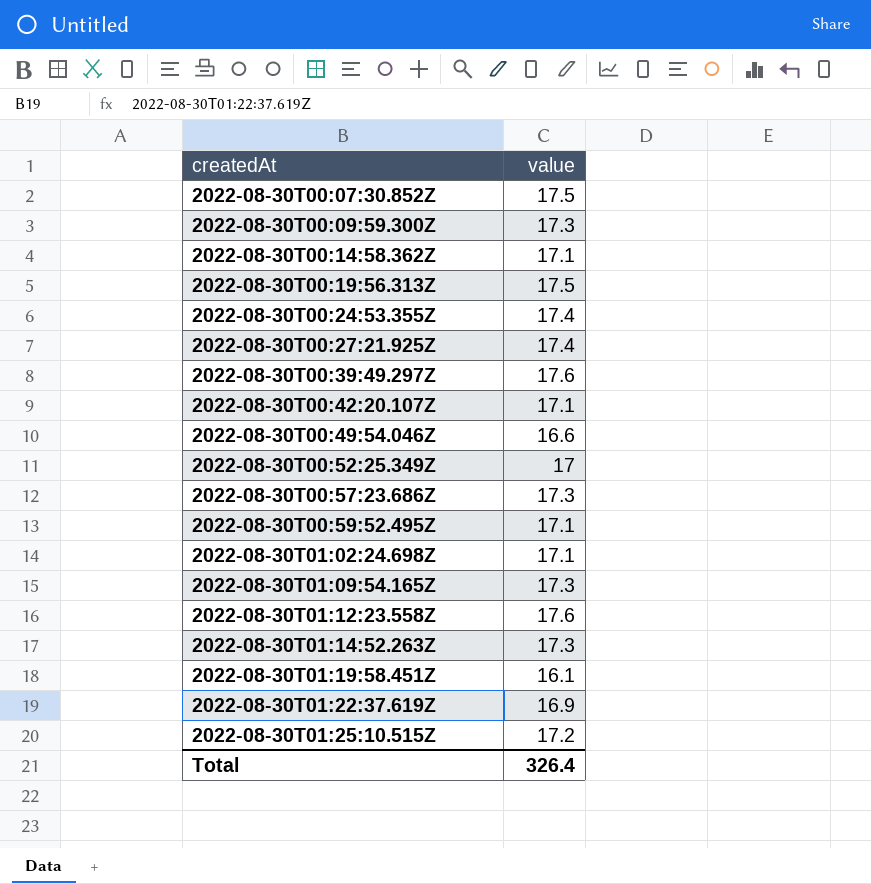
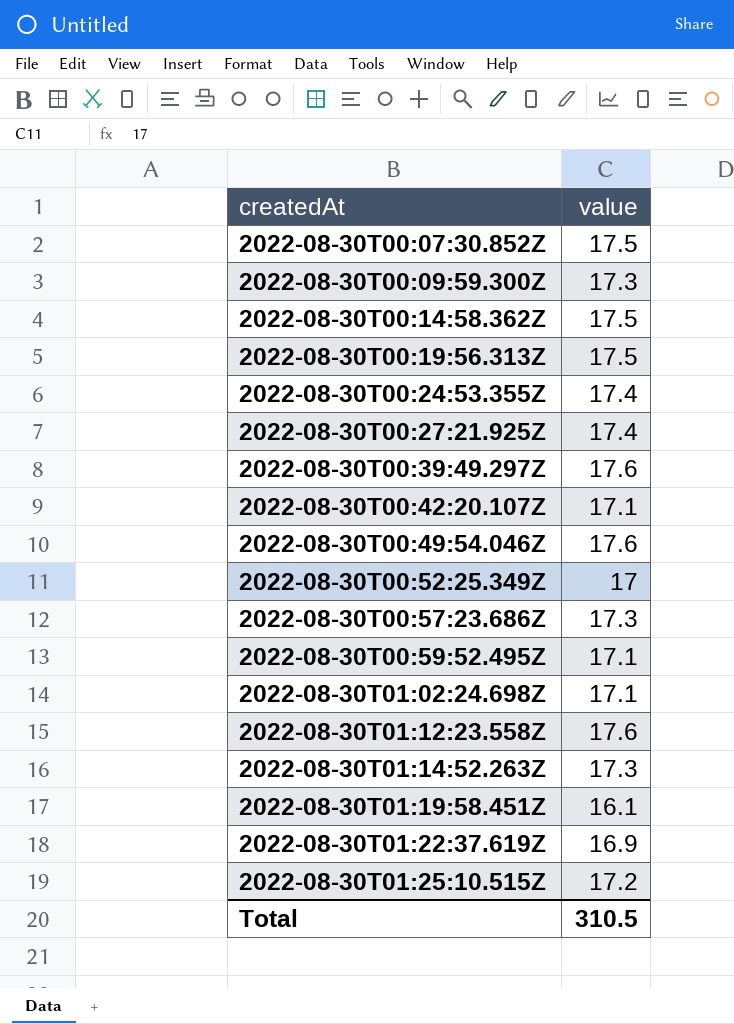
row 2022-08-30T01:09:54.165Z: 17.3 -> none
2022-08-30T00:14:58.362Z | value: 17.1 -> 17.5
2022-08-30T00:49:54.046Z | value: 16.6 -> 17.6
Total | value: 326.4 -> 310.5

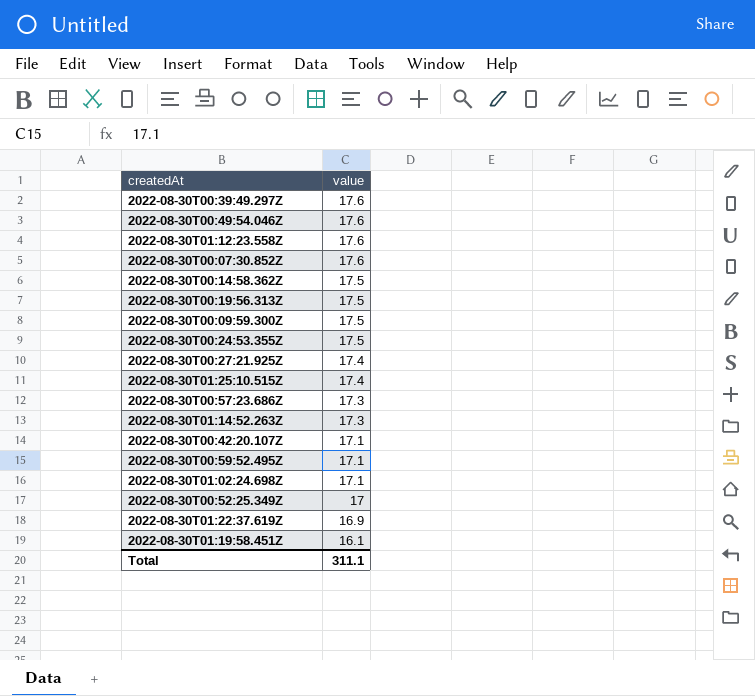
row order: createdAt ascending -> value descending
2022-08-30T00:07:30.852Z | value: 17.5 -> 17.6
2022-08-30T00:09:59.300Z | value: 17.3 -> 17.5
2022-08-30T00:24:53.355Z | value: 17.4 -> 17.5
2022-08-30T01:25:10.515Z | value: 17.2 -> 17.4
Total | value: 310.5 -> 311.1

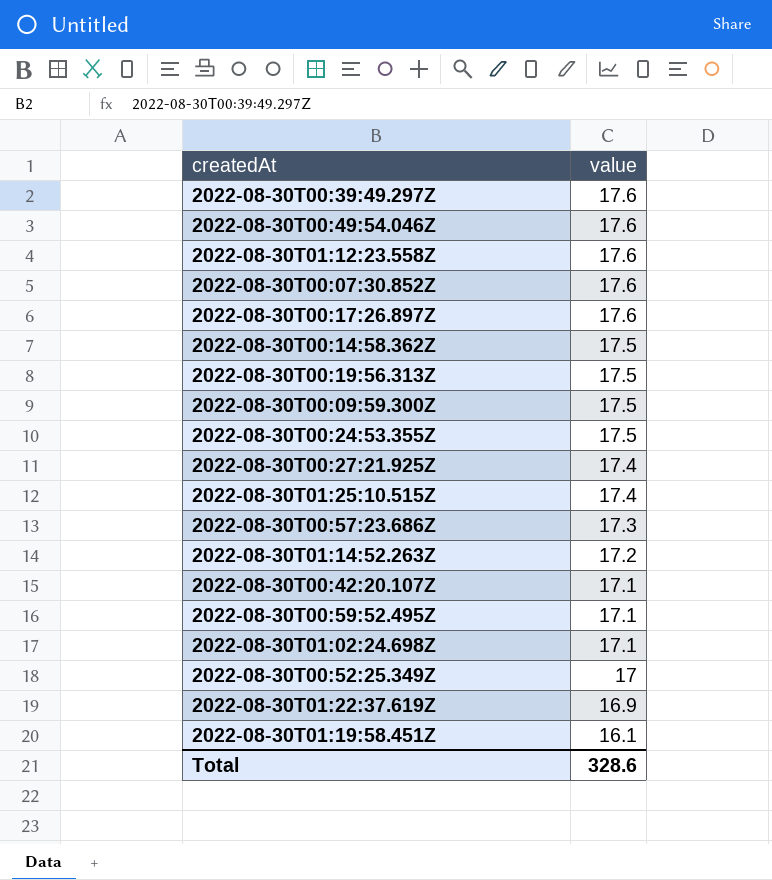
row 2022-08-30T00:17:26.897Z: none -> 17.6
2022-08-30T01:14:52.263Z | value: 17.3 -> 17.2
Total | value: 311.1 -> 328.6

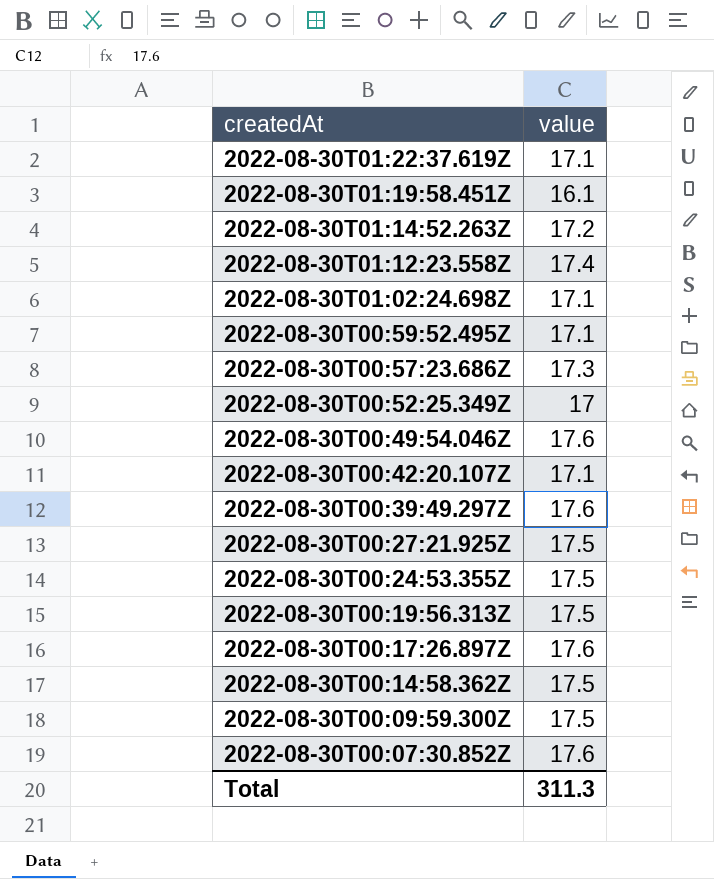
row order: value descending -> createdAt descending
row 2022-08-30T01:25:10.515Z: 17.4 -> none
2022-08-30T01:22:37.619Z | value: 16.9 -> 17.1
2022-08-30T01:12:23.558Z | value: 17.6 -> 17.4
2022-08-30T00:27:21.925Z | value: 17.4 -> 17.5
Total | value: 328.6 -> 311.3

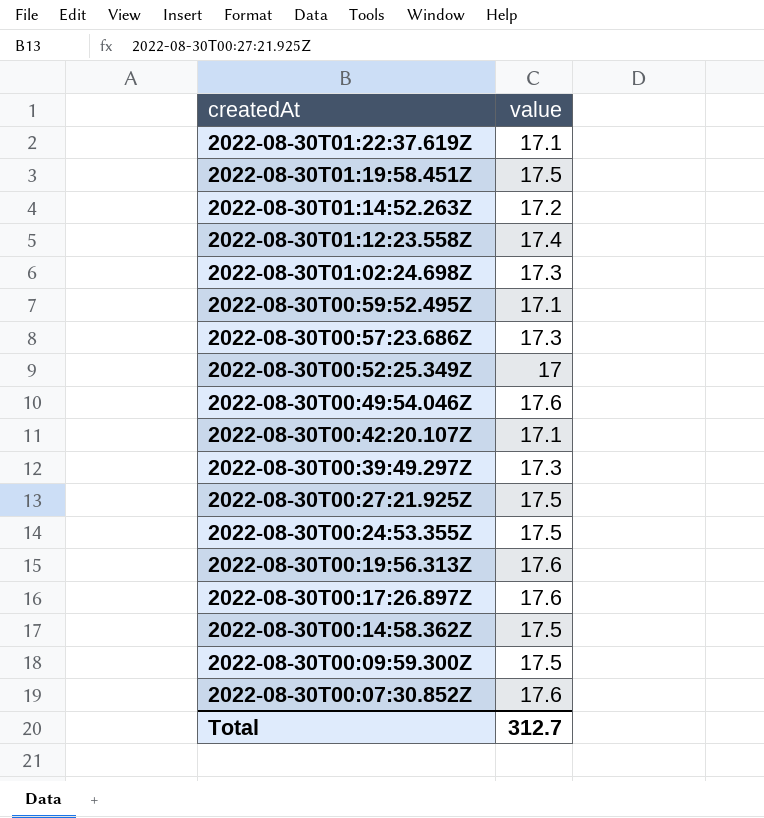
2022-08-30T01:19:58.451Z | value: 16.1 -> 17.5
2022-08-30T01:02:24.698Z | value: 17.1 -> 17.3
2022-08-30T00:39:49.297Z | value: 17.6 -> 17.3
2022-08-30T00:19:56.313Z | value: 17.5 -> 17.6
Total | value: 311.3 -> 312.7

